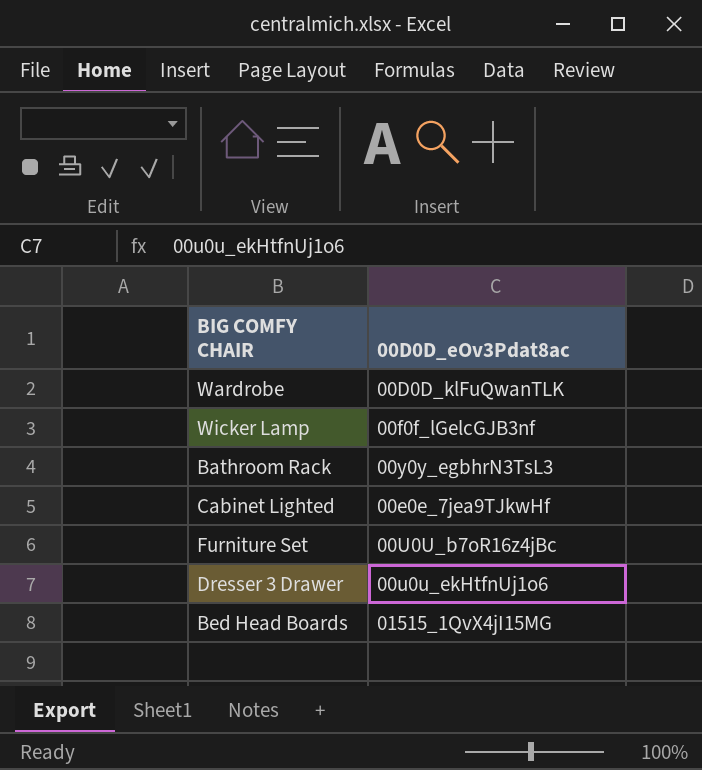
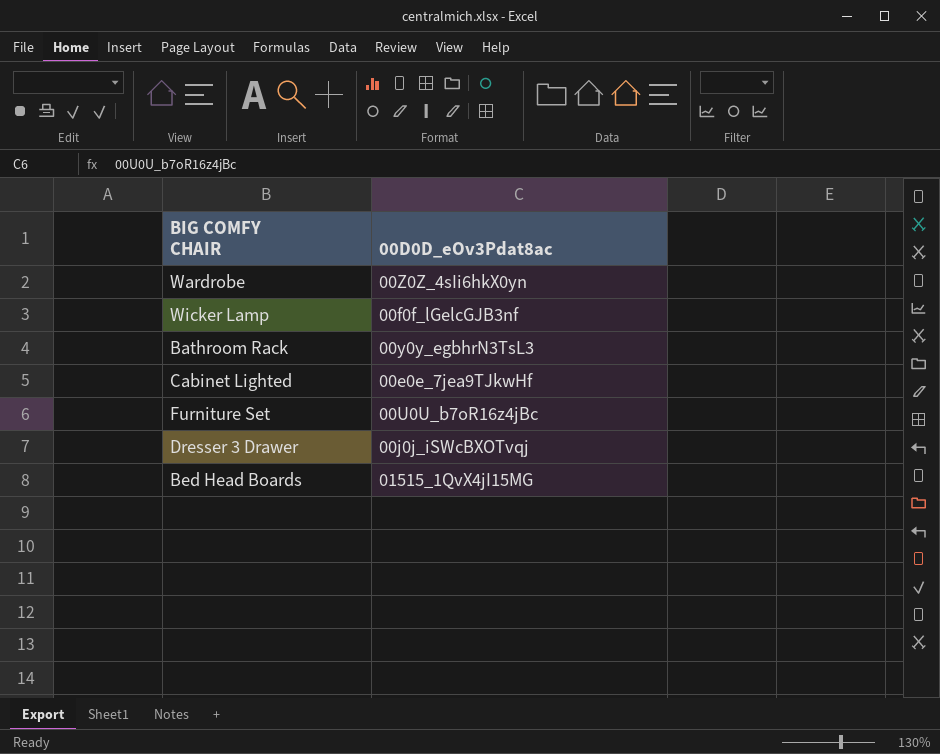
Wardrobe | 00D0D_eOv3Pdat8ac: 00D0D_klFuQwanTLK -> 00Z0Z_4sIi6hkX0yn
Dresser 3 Drawer | 00D0D_eOv3Pdat8ac: 00u0u_ekHtfnUj1o6 -> 00j0j_iSWcBXOTvqj

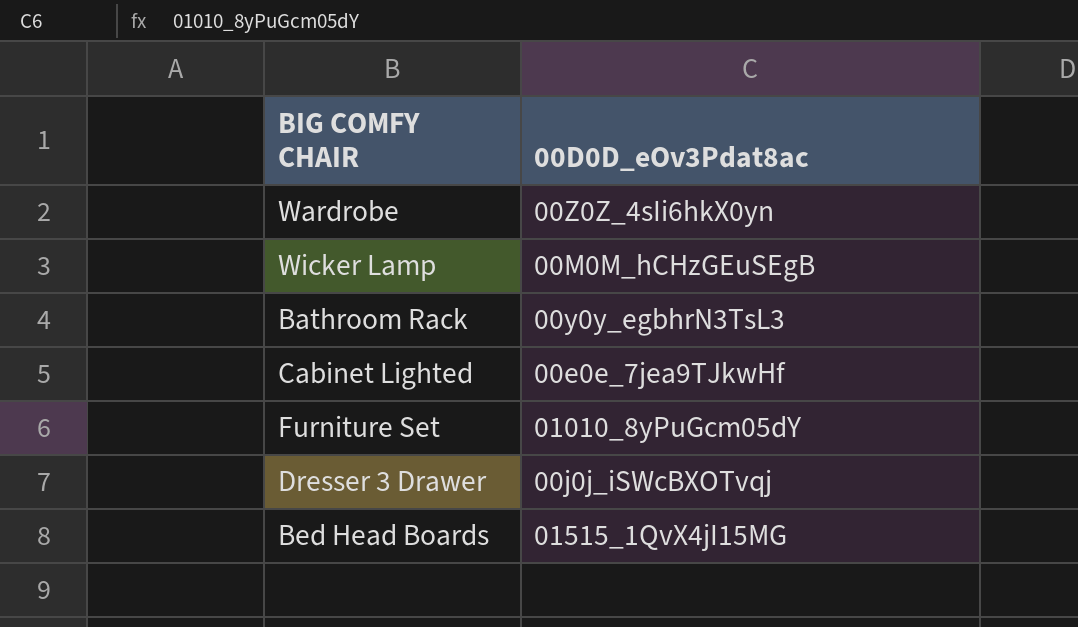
Wicker Lamp | 00D0D_eOv3Pdat8ac: 00f0f_lGelcGJB3nf -> 00M0M_hCHzGEuSEgB
Furniture Set | 00D0D_eOv3Pdat8ac: 00U0U_b7oR16z4jBc -> 01010_8yPuGcm05dY

